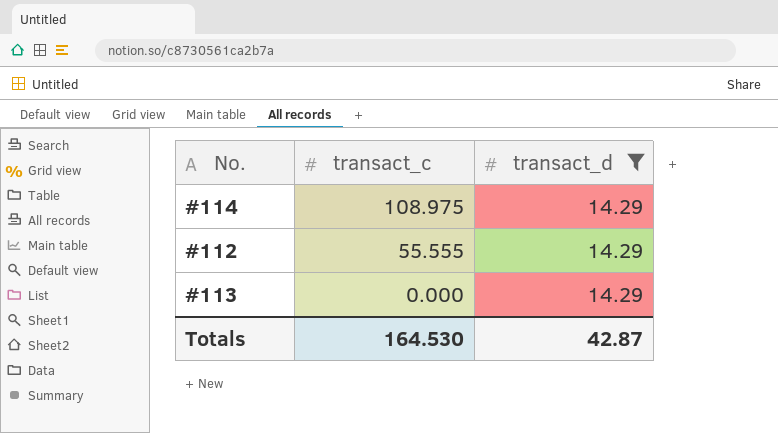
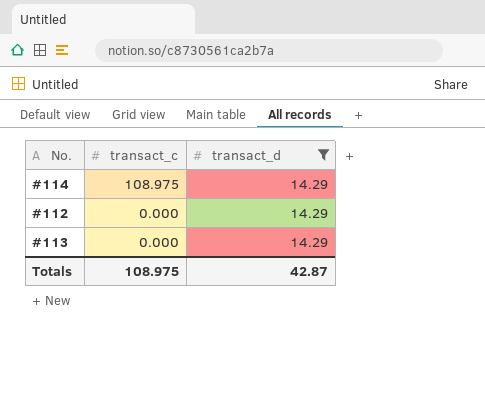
#112 | transact_c: 55.555 -> 0.000
Totals | transact_c: 164.530 -> 108.975

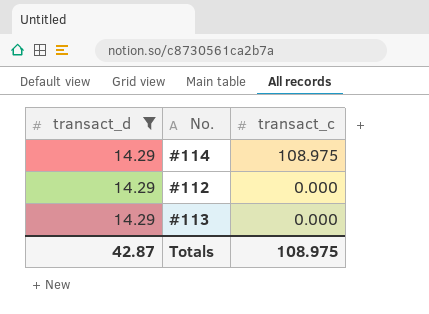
column transact_d | position: 3 -> 1

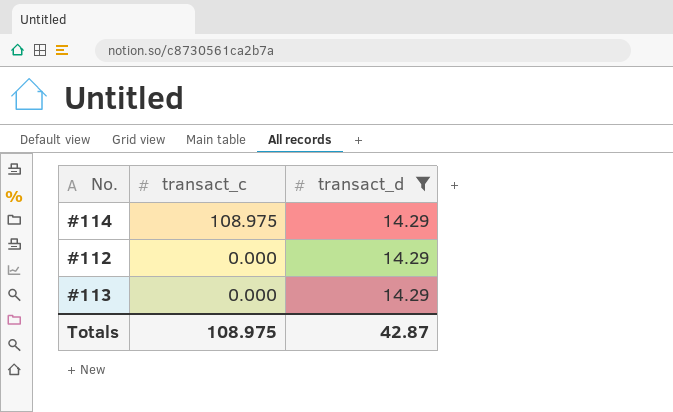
column transact_d | position: 1 -> 3

